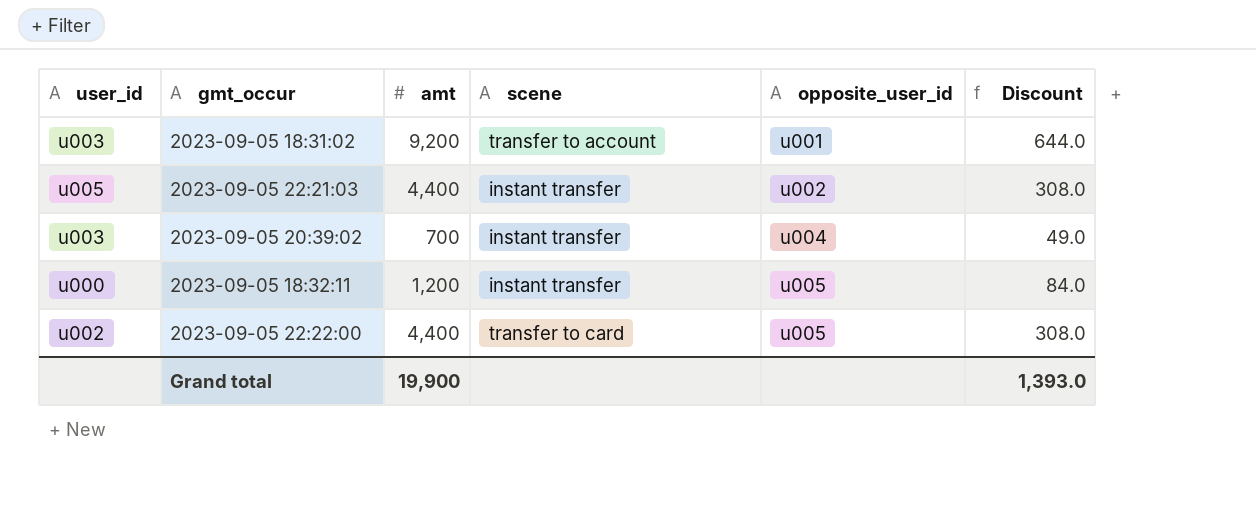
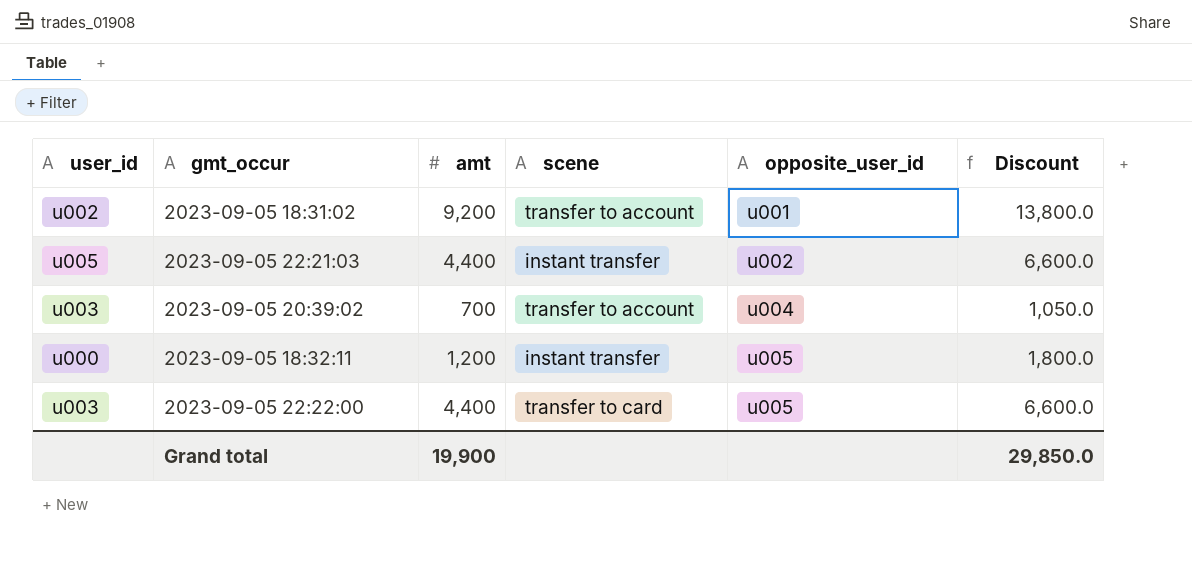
column Discount | formula: [amt] * 0.07 -> [amt] * 1.5
2023-09-05 18:31:02 | user_id: u003 -> u002
2023-09-05 20:39:02 | scene: instant transfer -> transfer to account
2023-09-05 22:22:00 | user_id: u002 -> u003
Grand total | Discount: 1,393.0 -> 29,850.0

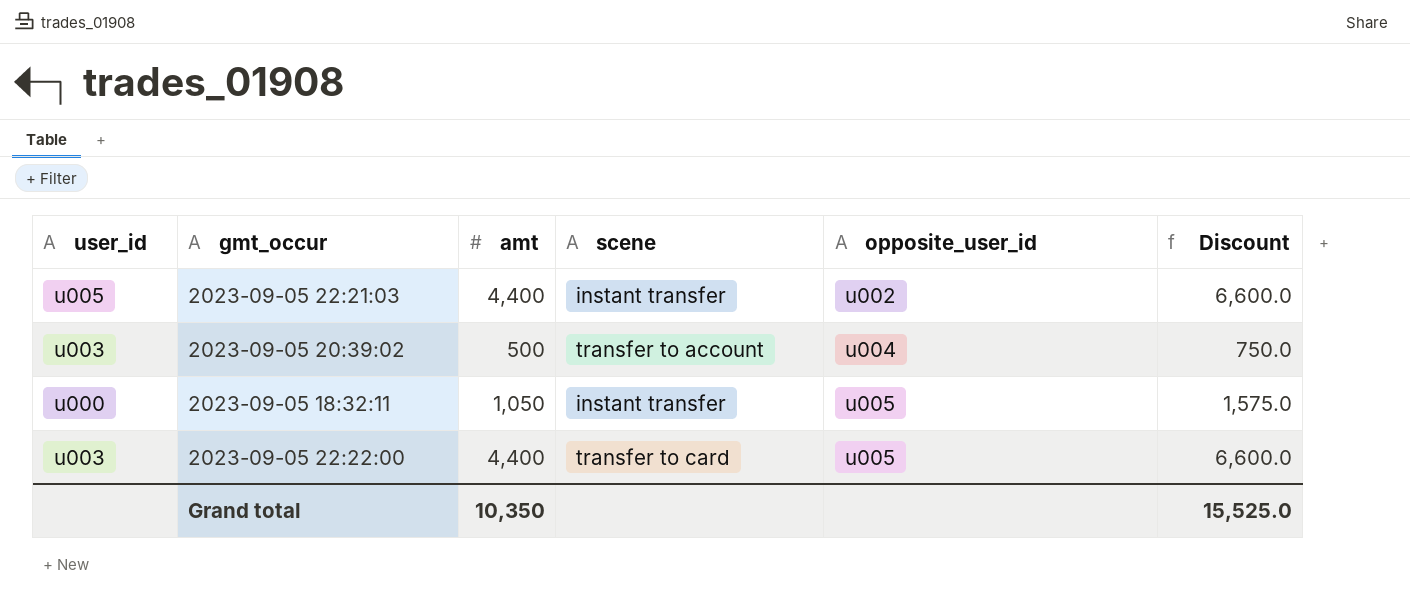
row 2023-09-05 18:31:02: u002 | 9,200 | transfer to account | u001 | 13,800.0 -> none
2023-09-05 20:39:02 | amt: 700 -> 500
2023-09-05 20:39:02 | Discount: 1,050.0 -> 750.0
2023-09-05 18:32:11 | amt: 1,200 -> 1,050
2023-09-05 18:32:11 | Discount: 1,800.0 -> 1,575.0
Grand total | amt: 19,900 -> 10,350
Grand total | Discount: 29,850.0 -> 15,525.0

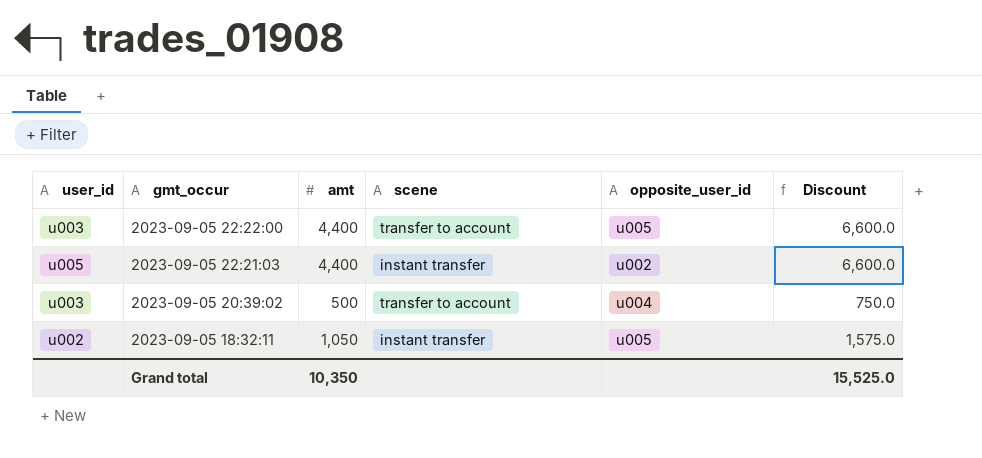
row order: opposite_user_id ascending -> gmt_occur descending
2023-09-05 22:22:00 | scene: transfer to card -> transfer to account
2023-09-05 18:32:11 | user_id: u000 -> u002

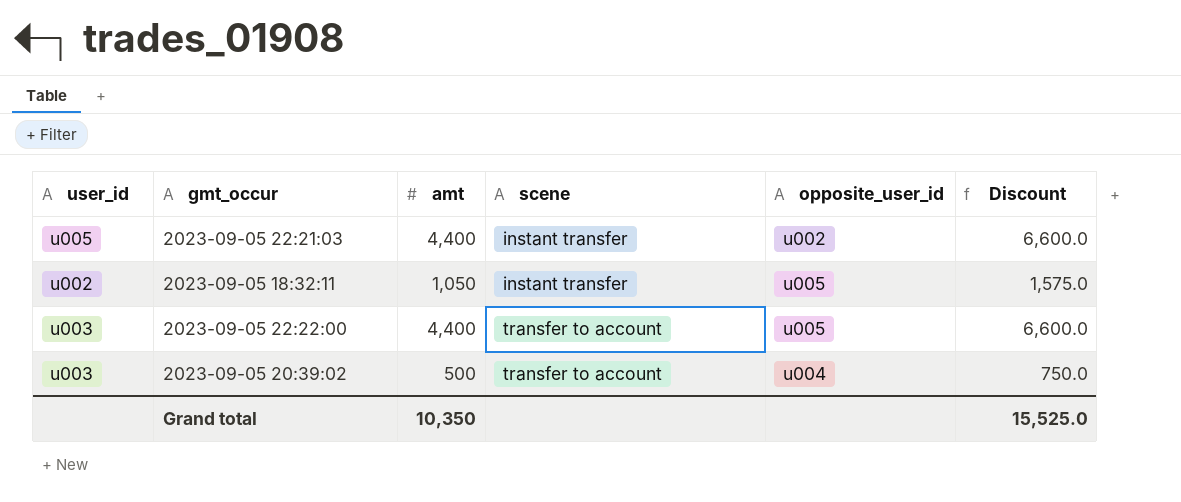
row order: gmt_occur descending -> scene ascending

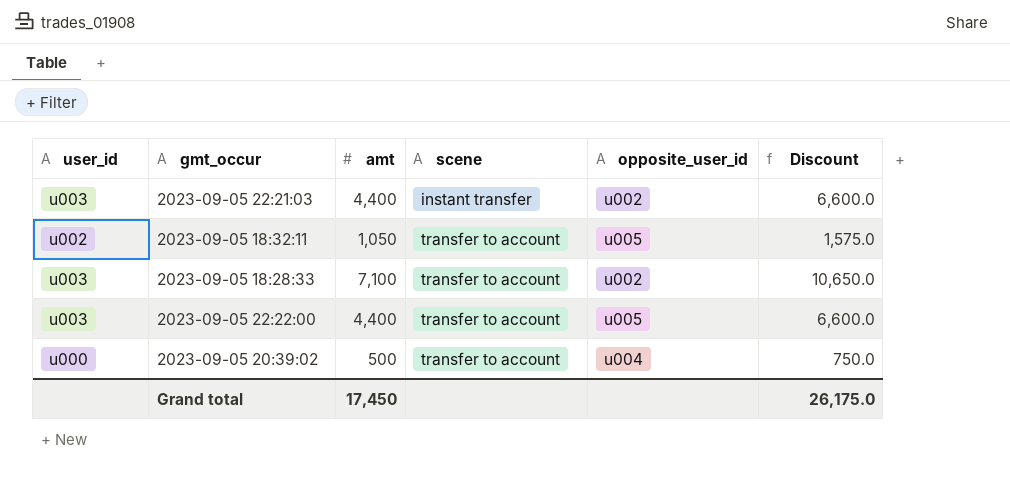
2023-09-05 22:21:03 | user_id: u005 -> u003
2023-09-05 18:32:11 | scene: instant transfer -> transfer to account
row 2023-09-05 18:28:33: none -> u003 | 7,100 | transfer to account | u002 | 10,650.0
2023-09-05 20:39:02 | user_id: u003 -> u000
Grand total | amt: 10,350 -> 17,450
Grand total | Discount: 15,525.0 -> 26,175.0

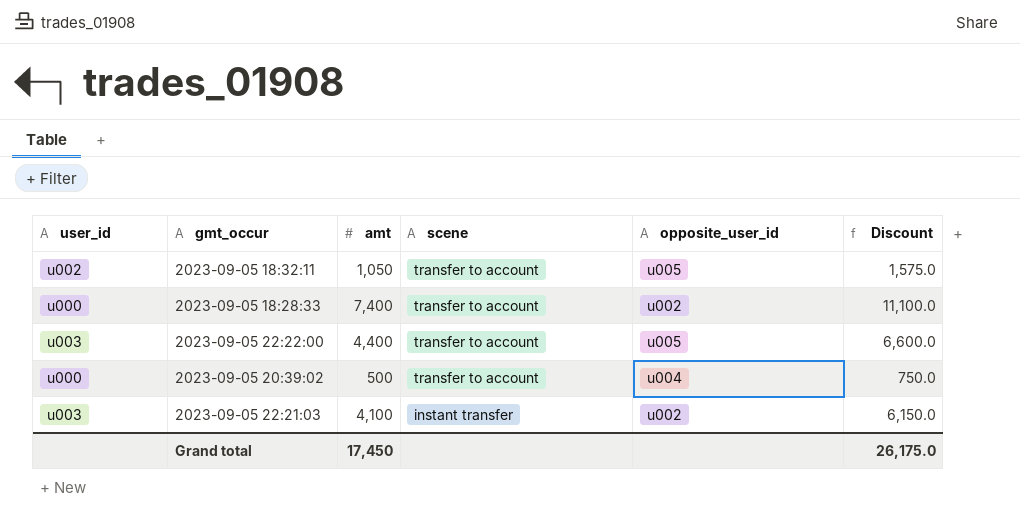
row order: scene ascending -> scene descending
2023-09-05 18:28:33 | user_id: u003 -> u000
2023-09-05 18:28:33 | amt: 7,100 -> 7,400
2023-09-05 18:28:33 | Discount: 10,650.0 -> 11,100.0
2023-09-05 22:21:03 | amt: 4,400 -> 4,100
2023-09-05 22:21:03 | Discount: 6,600.0 -> 6,150.0

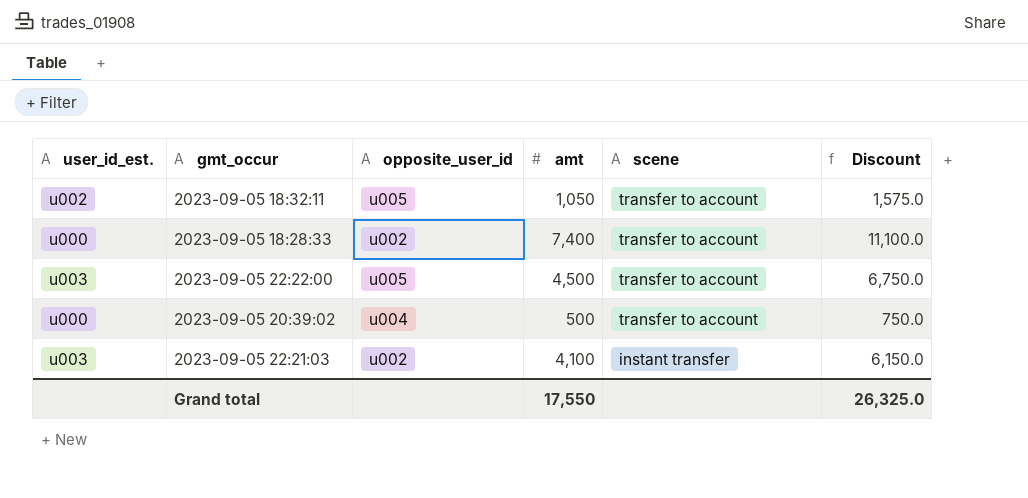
column name: user_id -> user_id_est.
column opposite_user_id | position: 5 -> 3
2023-09-05 22:22:00 | amt: 4,400 -> 4,500
2023-09-05 22:22:00 | Discount: 6,600.0 -> 6,750.0
Grand total | amt: 17,450 -> 17,550
Grand total | Discount: 26,175.0 -> 26,325.0

